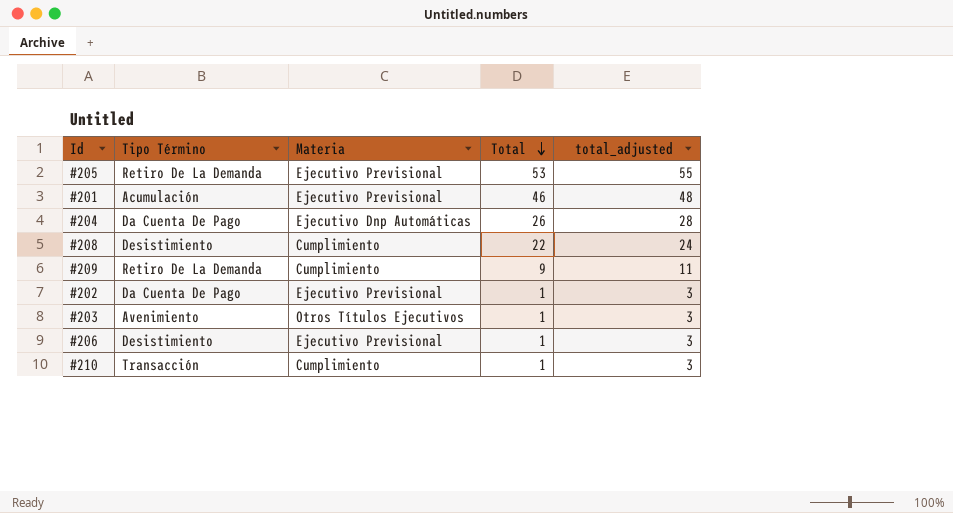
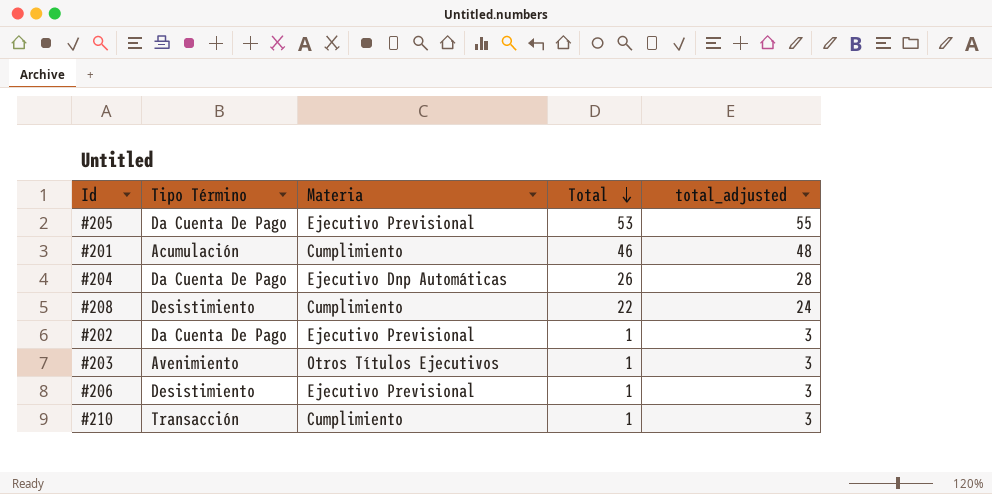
row #209: Retiro De La Demanda | Cumplimiento | 9 | 11 -> none
#205 | Tipo Término: Retiro De La Demanda -> Da Cuenta De Pago
#201 | Materia: Ejecutivo Previsional -> Cumplimiento

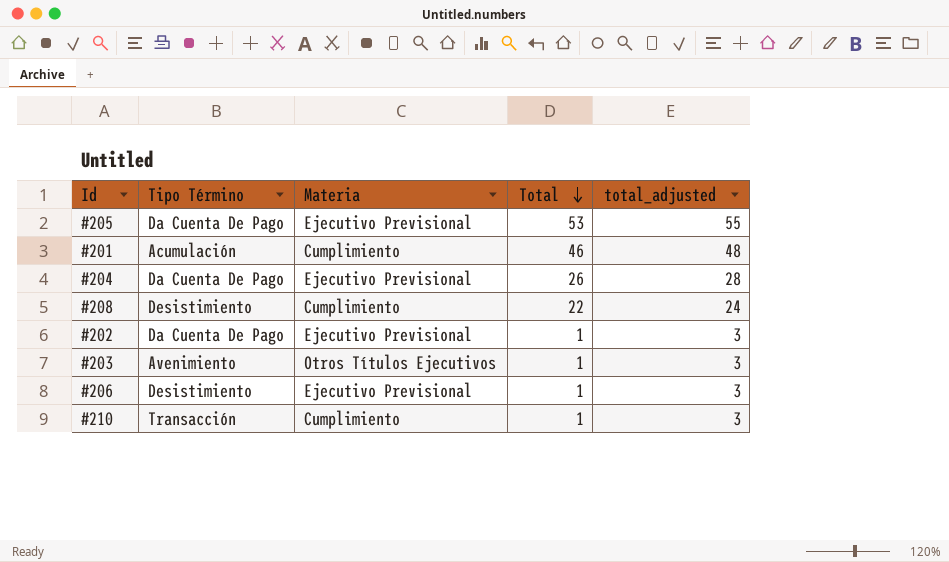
#204 | Materia: Ejecutivo Dnp Automáticas -> Ejecutivo Previsional

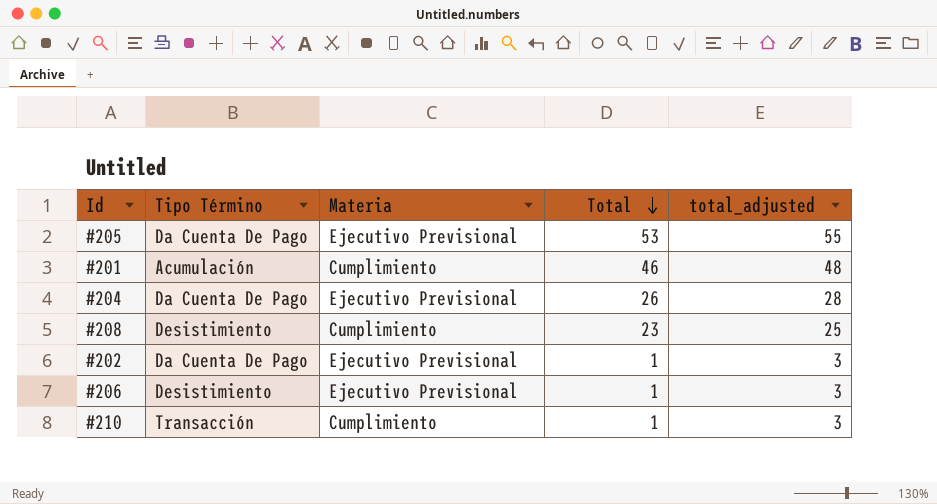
row #203: Avenimiento | Otros Títulos Ejecutivos | 1 | 3 -> none
#208 | Total: 22 -> 23
#208 | total_adjusted: 24 -> 25

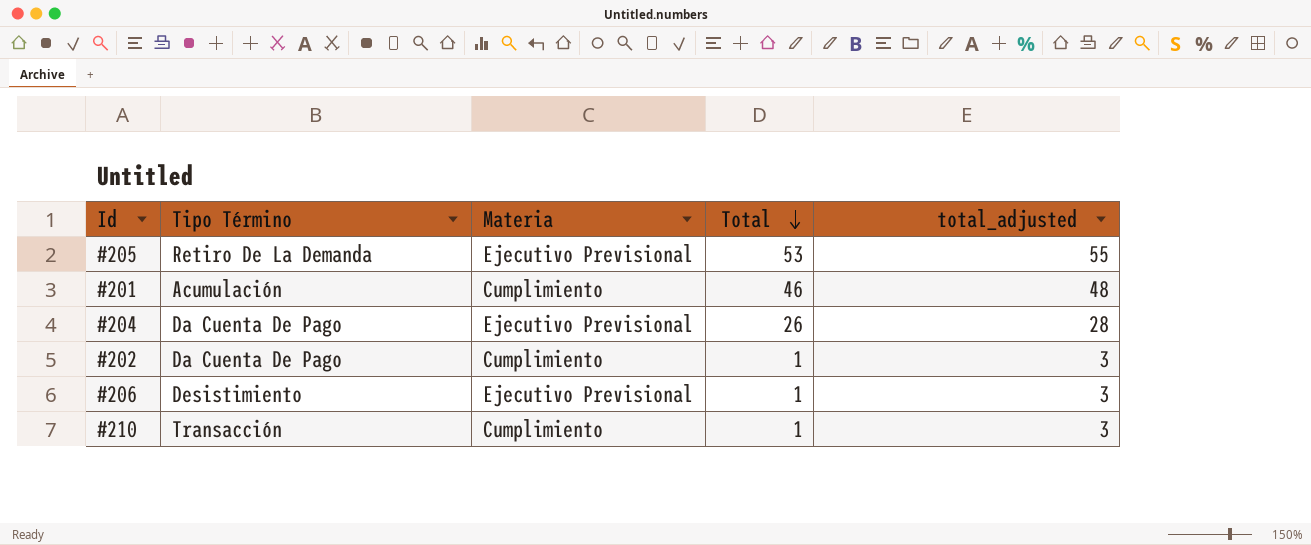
row #208: Desistimiento | Cumplimiento | 23 | 25 -> none
#205 | Tipo Término: Da Cuenta De Pago -> Retiro De La Demanda
#202 | Materia: Ejecutivo Previsional -> Cumplimiento

